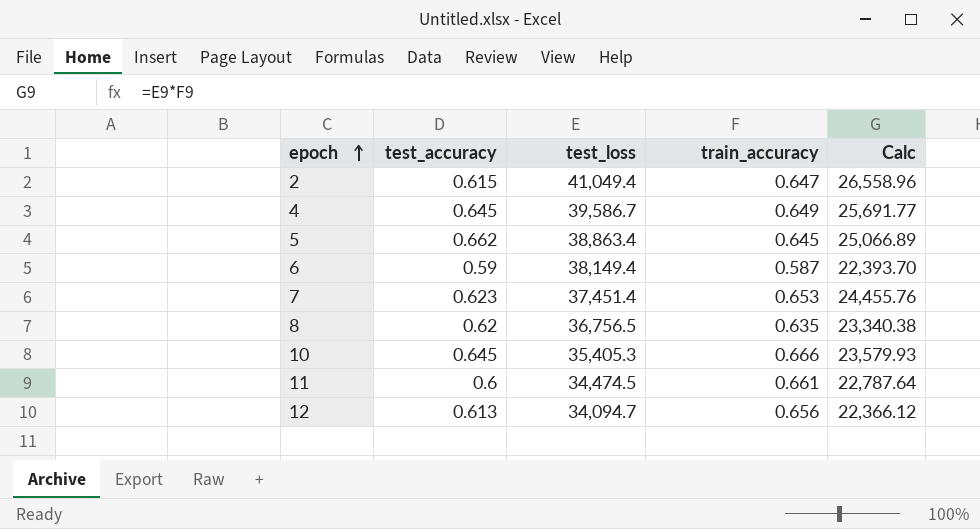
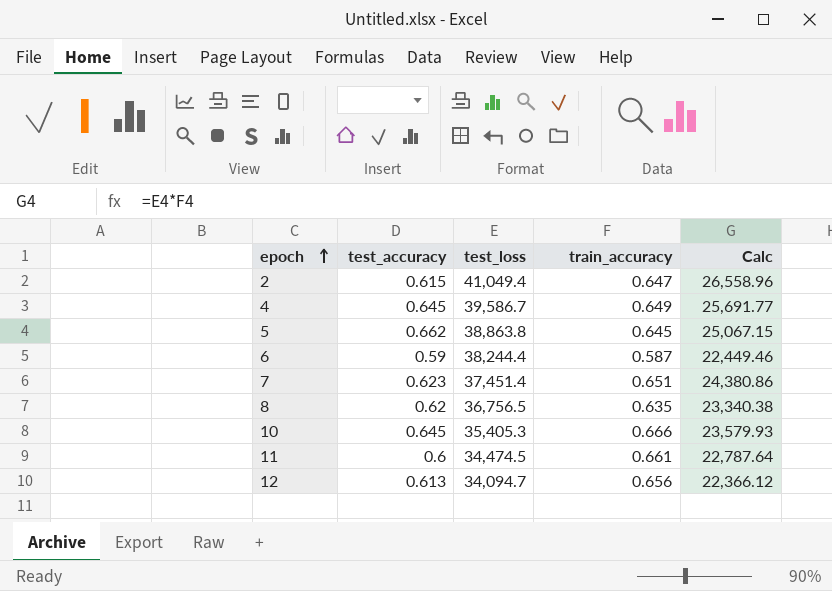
5 | test_loss: 38,863.4 -> 38,863.8
5 | Calc: 25,066.89 -> 25,067.15
6 | test_loss: 38,149.4 -> 38,244.4
6 | Calc: 22,393.70 -> 22,449.46
7 | train_accuracy: 0.653 -> 0.651
7 | Calc: 24,455.76 -> 24,380.86

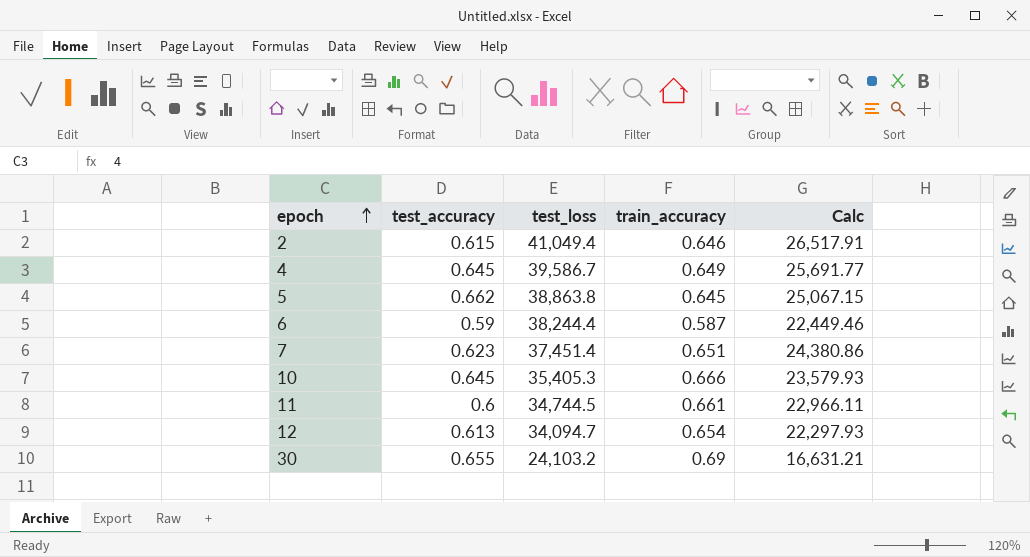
row 8: 0.62 | 36,756.5 | 0.635 | 23,340.38 -> none
2 | train_accuracy: 0.647 -> 0.646
2 | Calc: 26,558.96 -> 26,517.91
11 | test_loss: 34,474.5 -> 34,744.5
11 | Calc: 22,787.64 -> 22,966.11
12 | train_accuracy: 0.656 -> 0.654
12 | Calc: 22,366.12 -> 22,297.93
row 30: none -> 0.655 | 24,103.2 | 0.69 | 16,631.21

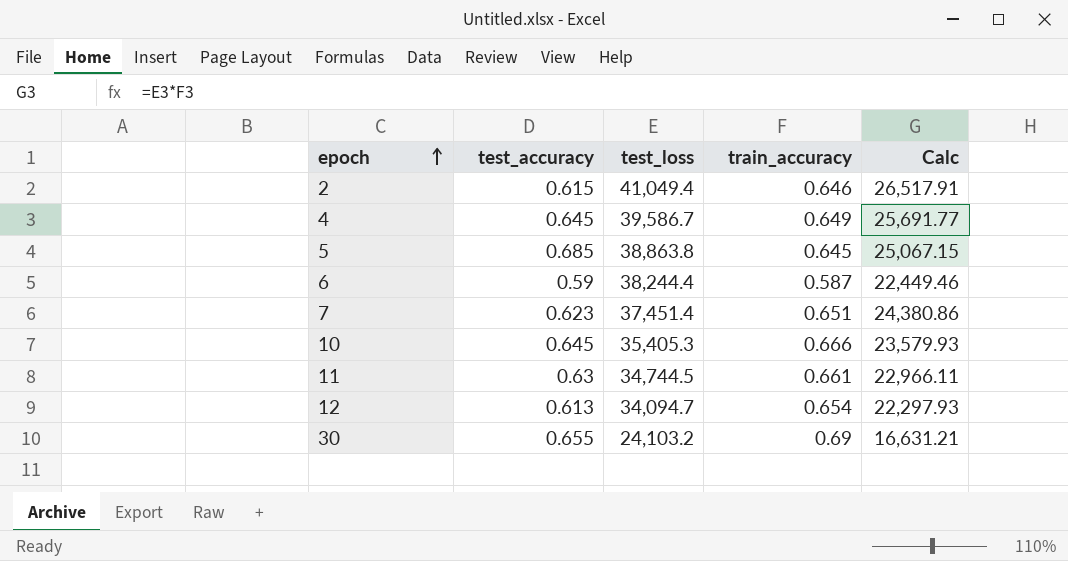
5 | test_accuracy: 0.662 -> 0.685
11 | test_accuracy: 0.6 -> 0.63

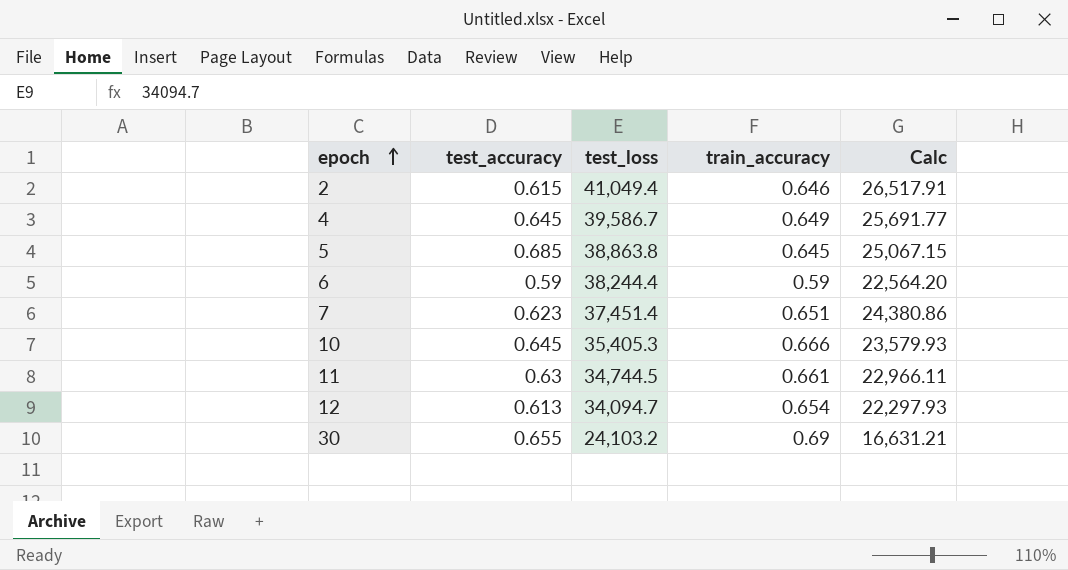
6 | train_accuracy: 0.587 -> 0.59
6 | Calc: 22,449.46 -> 22,564.20

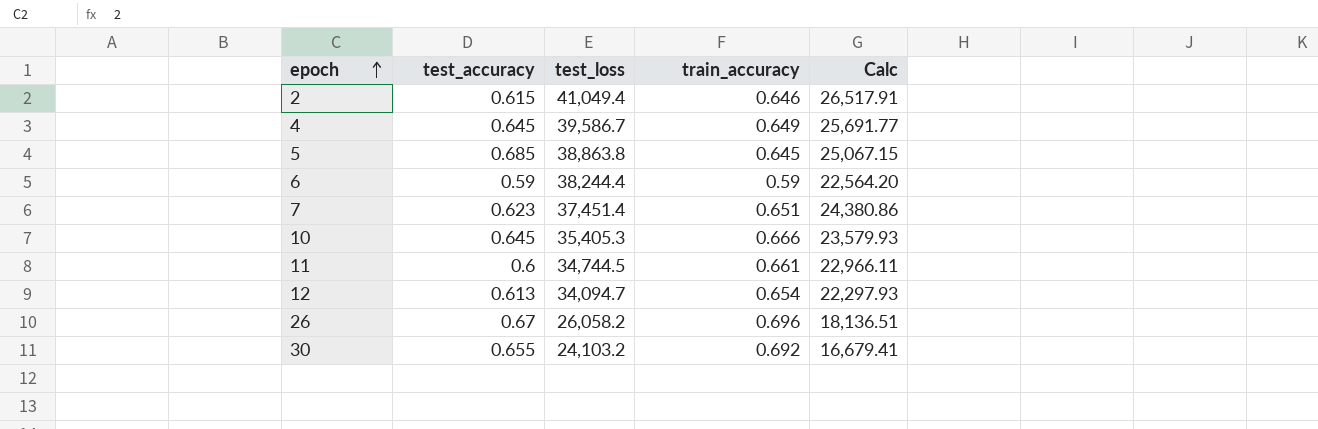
11 | test_accuracy: 0.63 -> 0.6
row 26: none -> 0.67 | 26,058.2 | 0.696 | 18,136.51
30 | train_accuracy: 0.69 -> 0.692
30 | Calc: 16,631.21 -> 16,679.41

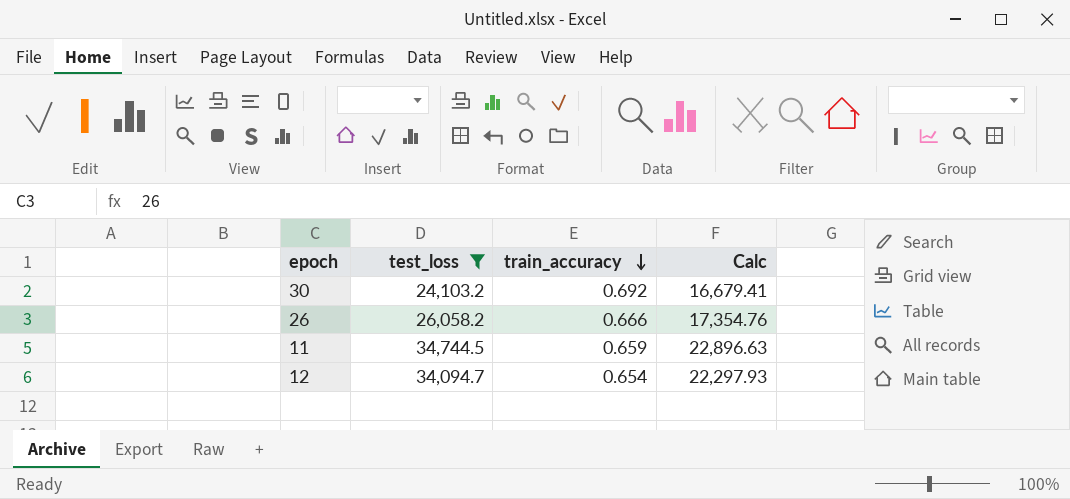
filter: none -> test_loss <= 34,744.5
row order: epoch ascending -> train_accuracy descending
column test_accuracy | position: 2 -> none
26 | train_accuracy: 0.696 -> 0.666
26 | Calc: 18,136.51 -> 17,354.76
11 | train_accuracy: 0.661 -> 0.659
11 | Calc: 22,966.11 -> 22,896.63

